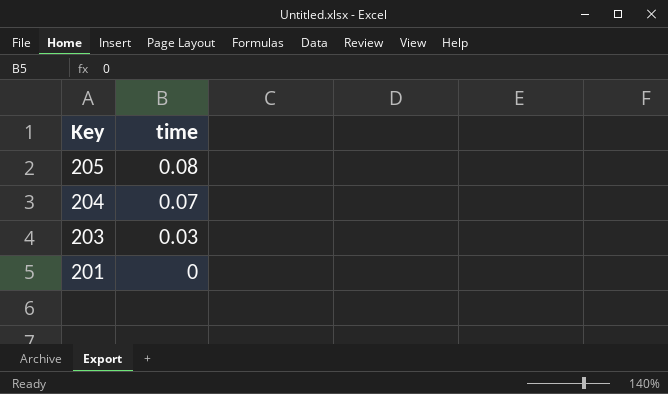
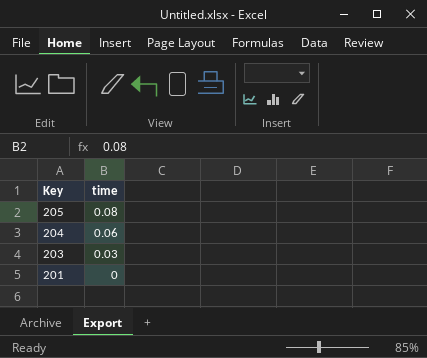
204 | time: 0.07 -> 0.06

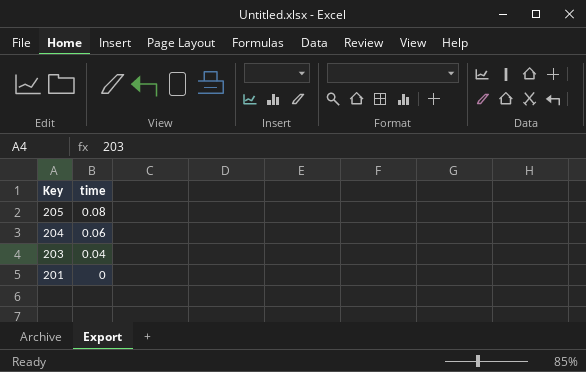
203 | time: 0.03 -> 0.04

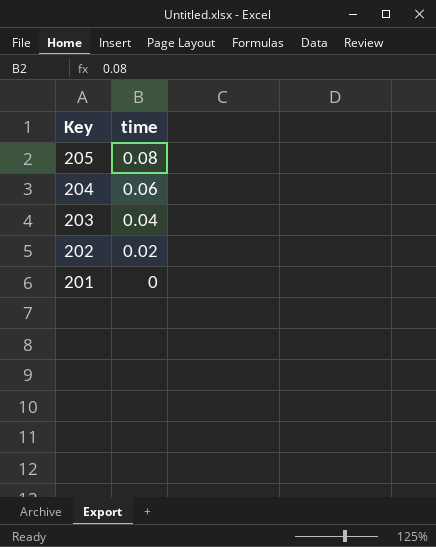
row 202: none -> 0.02

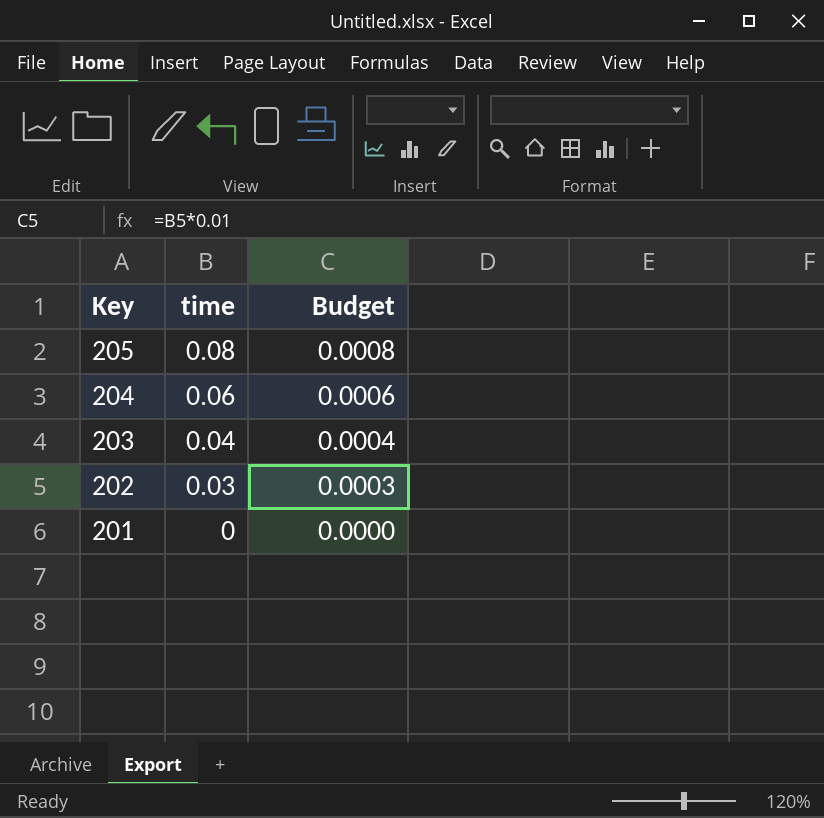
column Budget | formula: none -> [time] * 0.01
202 | time: 0.02 -> 0.03

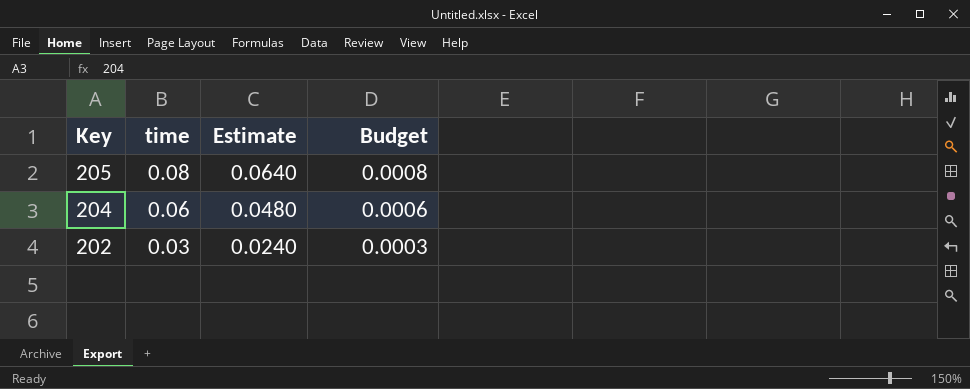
column Estimate | formula: none -> [time] * 0.8
row 203: 0.04 | 0.0004 -> none
row 201: 0 | 0.0000 -> none

